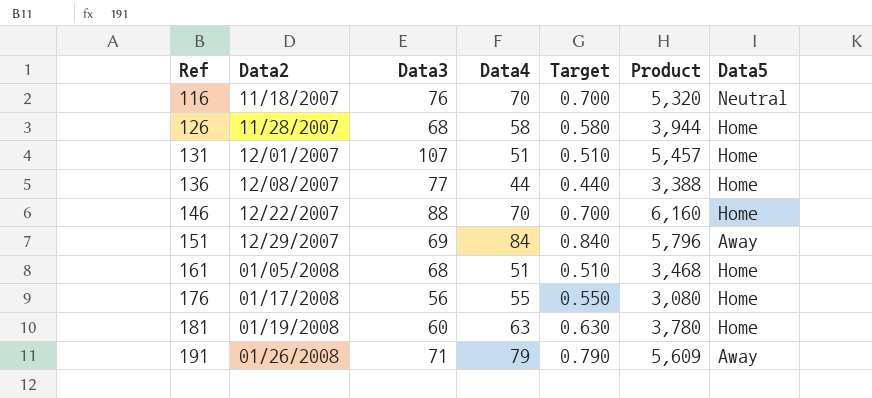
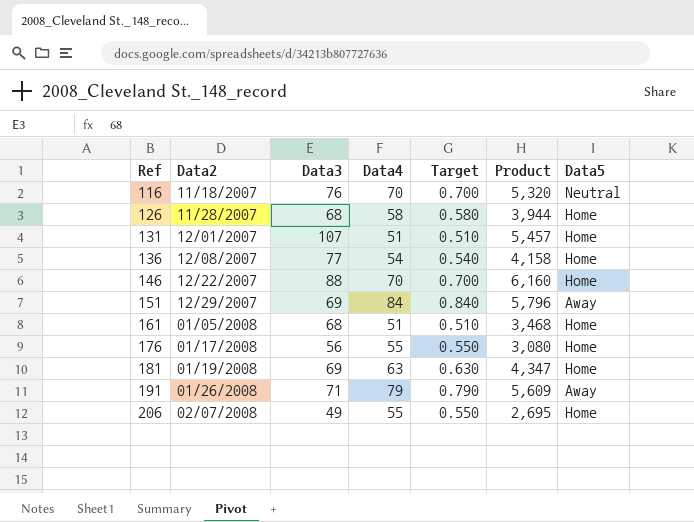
136 | Data4: 44 -> 54
136 | Target: 0.440 -> 0.540
136 | Product: 3,388 -> 4,158
181 | Data3: 60 -> 69
181 | Product: 3,780 -> 4,347
row 206: none -> 02/07/2008 | 49 | 55 | 0.550 | 2,695 | Home

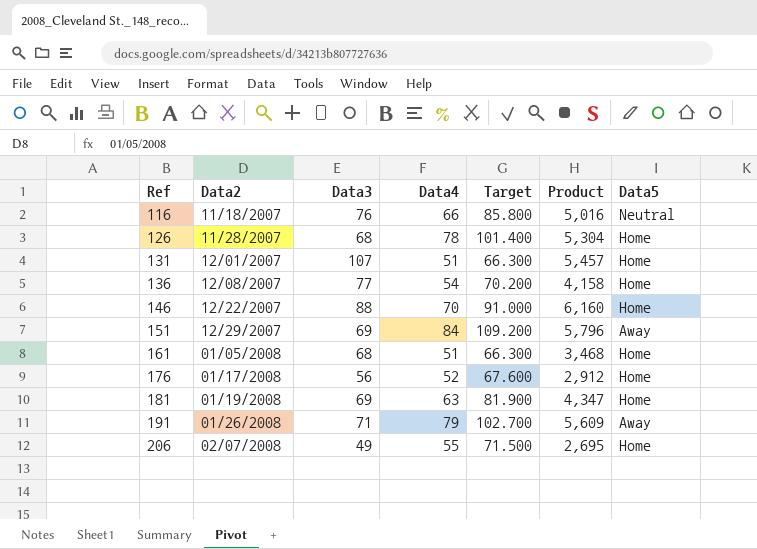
column Target | formula: [Data4] * 0.01 -> [Data4] * 1.3
116 | Data4: 70 -> 66
116 | Product: 5,320 -> 5,016
126 | Data4: 58 -> 78
126 | Product: 3,944 -> 5,304
176 | Data4: 55 -> 52
176 | Product: 3,080 -> 2,912

